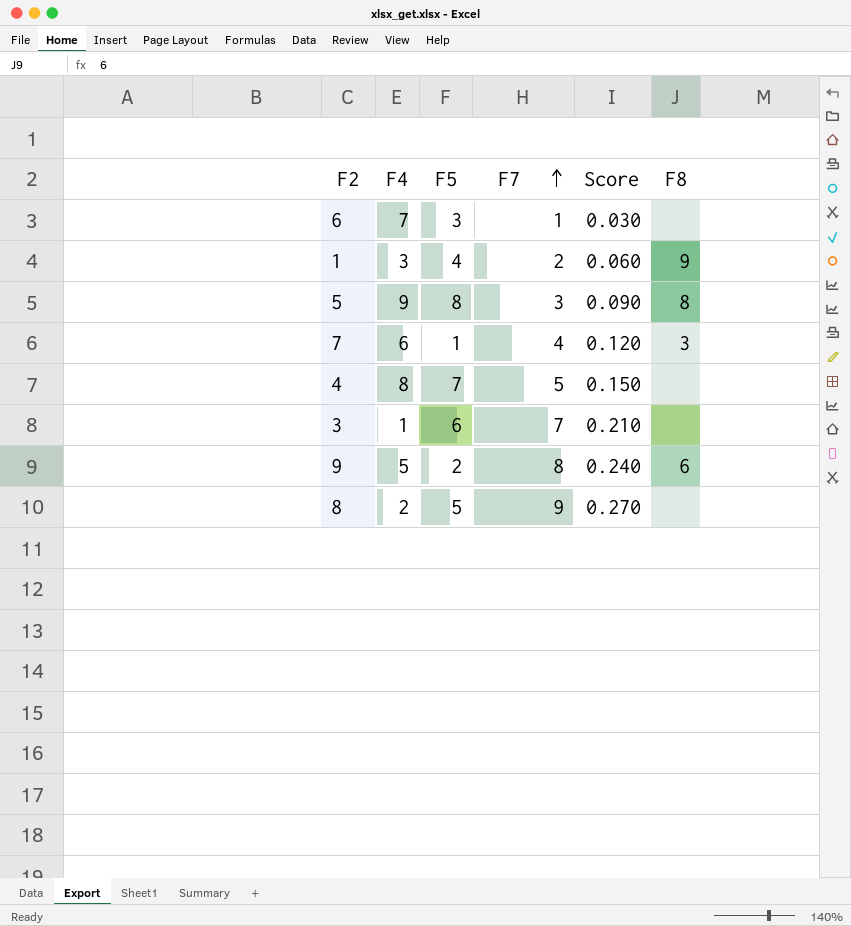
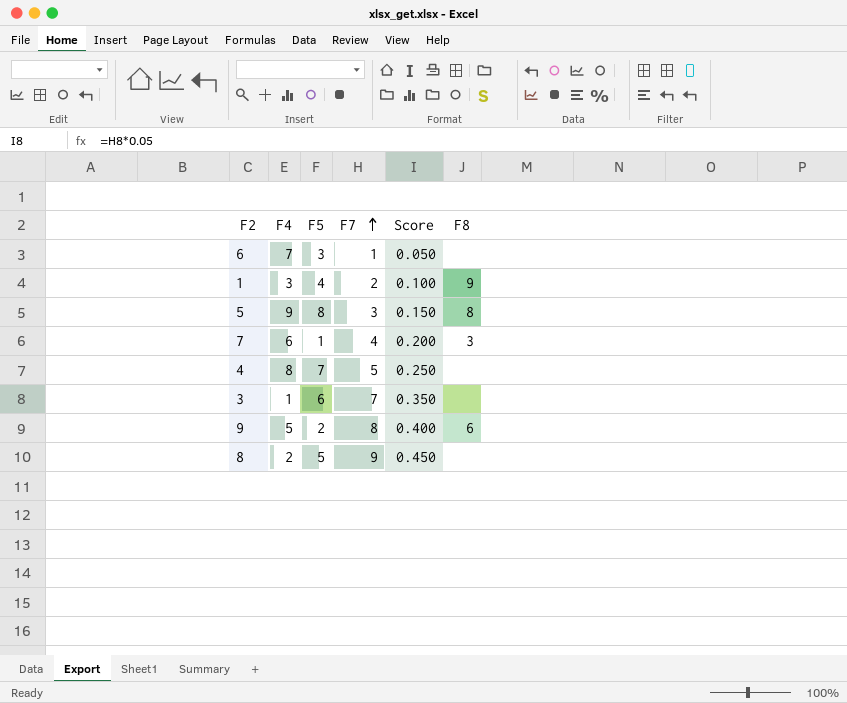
column Score | formula: [F7] * 0.03 -> [F7] * 0.05

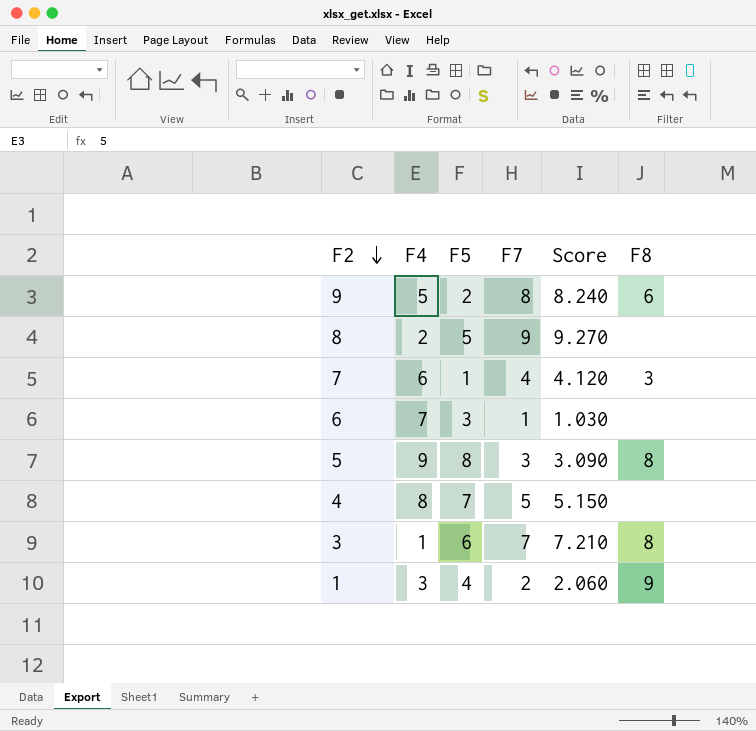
row order: F7 ascending -> F2 descending
column Score | formula: [F7] * 0.05 -> [F7] * 1.03
3 | F8: none -> 8

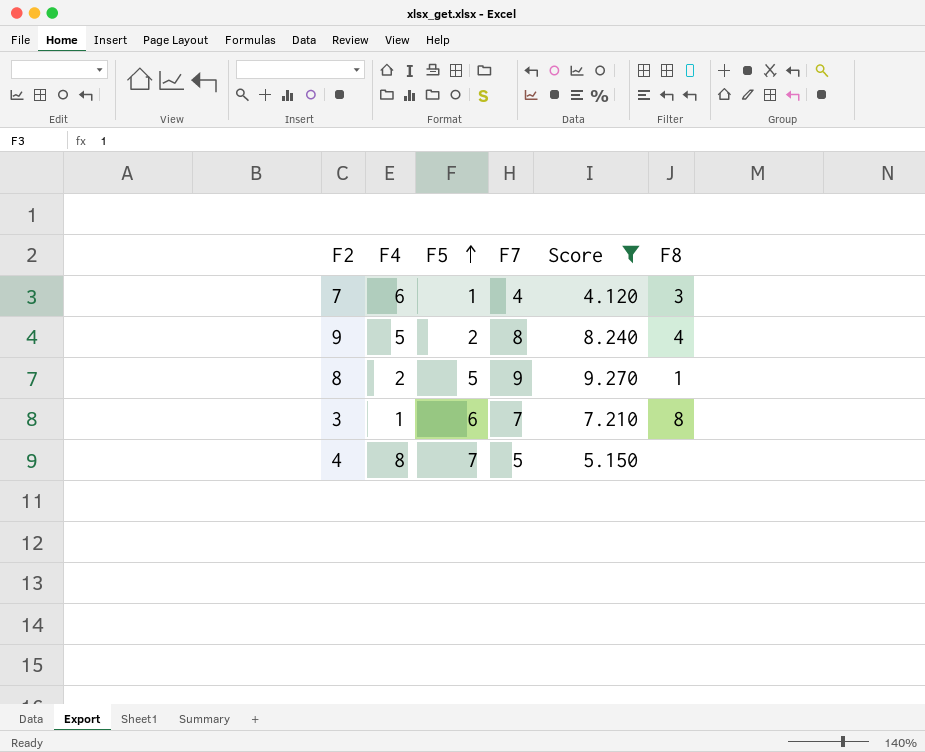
filter: none -> Score >= 4.120
row order: F2 descending -> F5 ascending
9 | F8: 6 -> 4
8 | F8: none -> 1

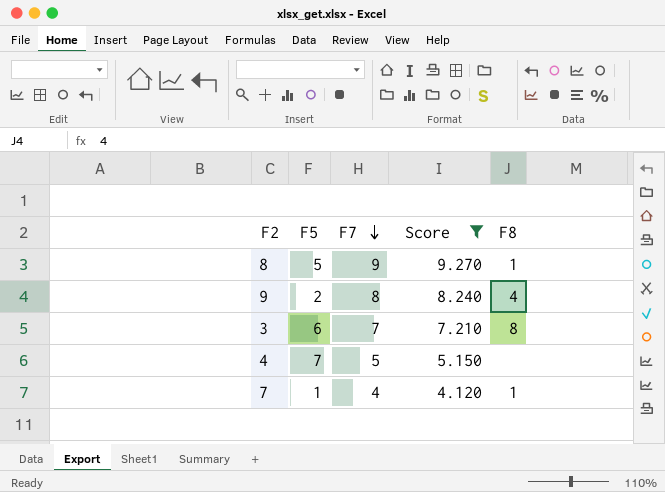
row order: F5 ascending -> F7 descending
column F4 | position: 2 -> none
7 | F8: 3 -> 1

